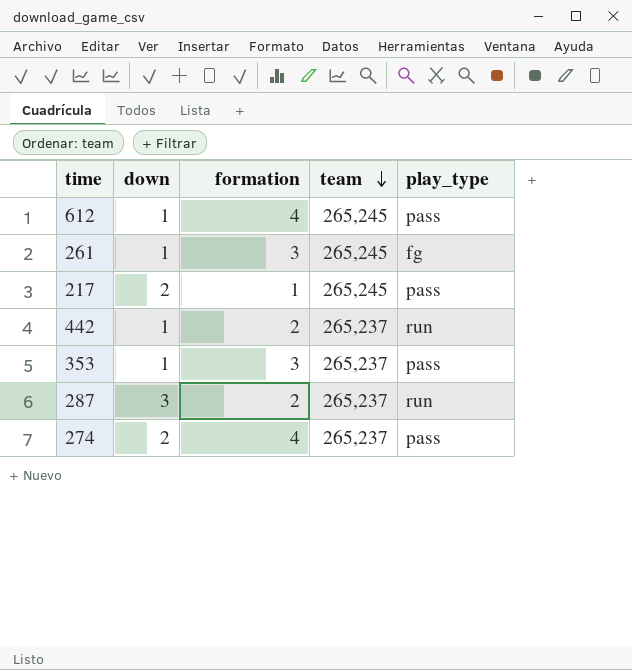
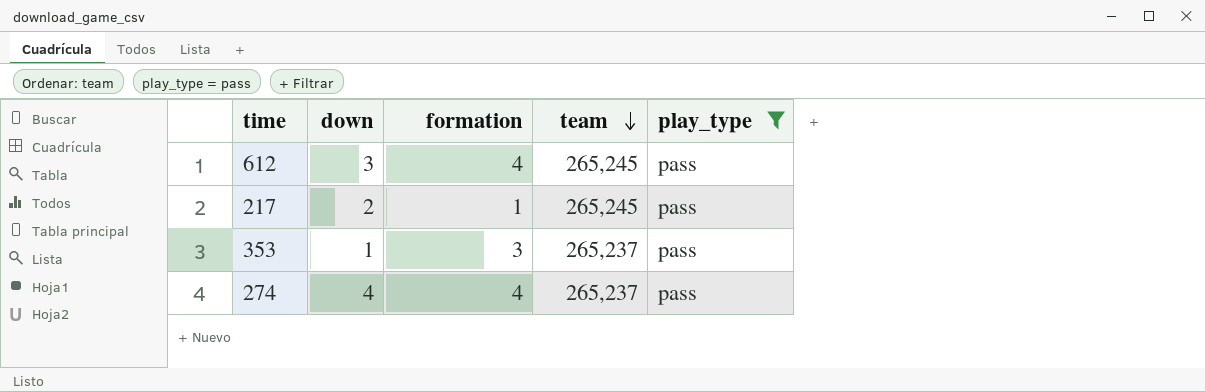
filter: none -> play_type = pass
612 | down: 1 -> 3
274 | down: 2 -> 4

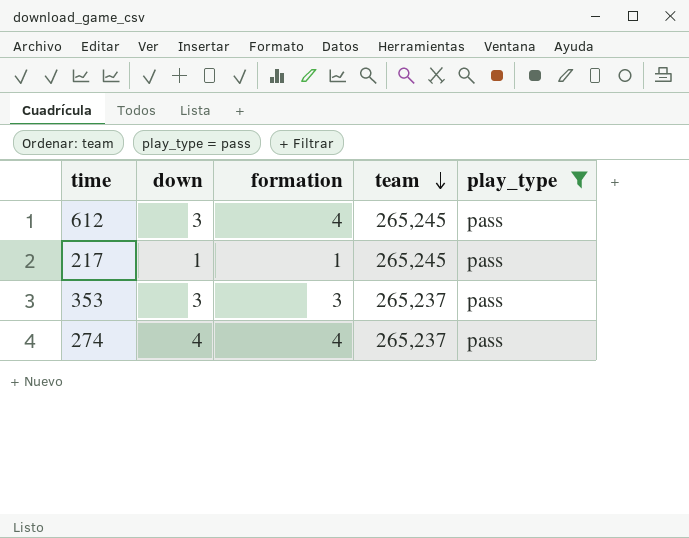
217 | down: 2 -> 1
353 | down: 1 -> 3

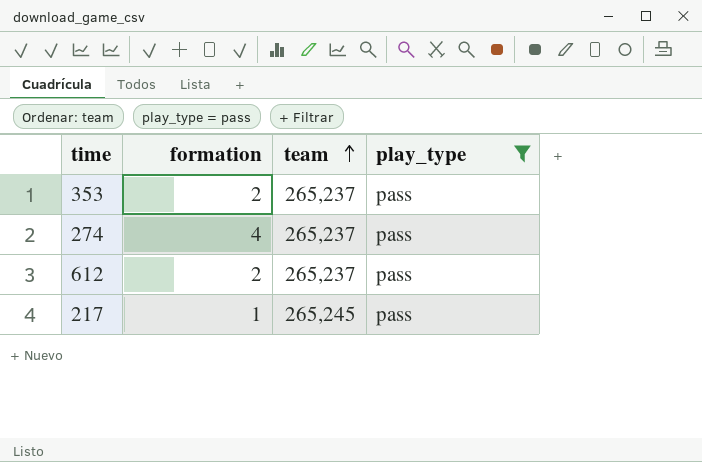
row order: team descending -> team ascending
column down | position: 2 -> none
353 | formation: 3 -> 2
612 | formation: 4 -> 2
612 | team: 265,245 -> 265,237

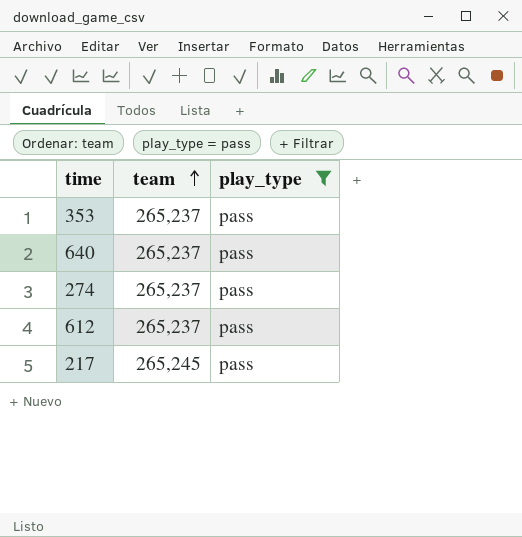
column formation | position: 2 -> none
row 640: none -> 265,237 | pass

